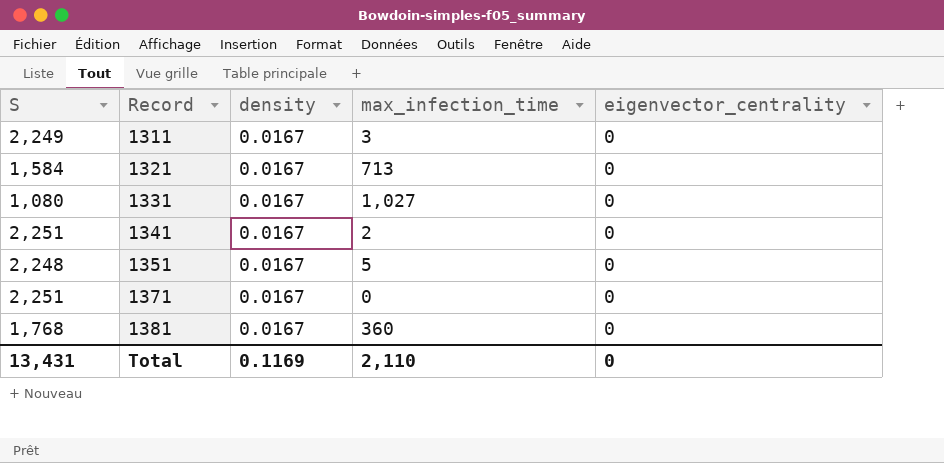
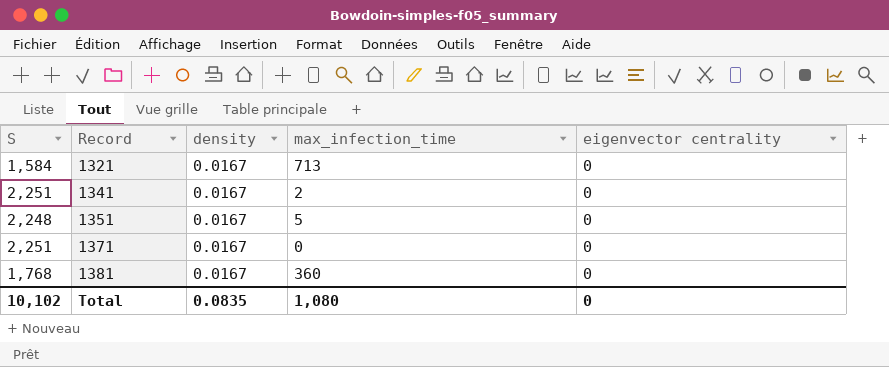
column name: eigenvector_centrality -> eigenvector centrality
row 1311: 2,249 | 0.0167 | 3 | 0 -> none
row 1331: 1,080 | 0.0167 | 1,027 | 0 -> none
Total | S: 13,431 -> 10,102
Total | density: 0.1169 -> 0.0835
Total | max_infection_time: 2,110 -> 1,080

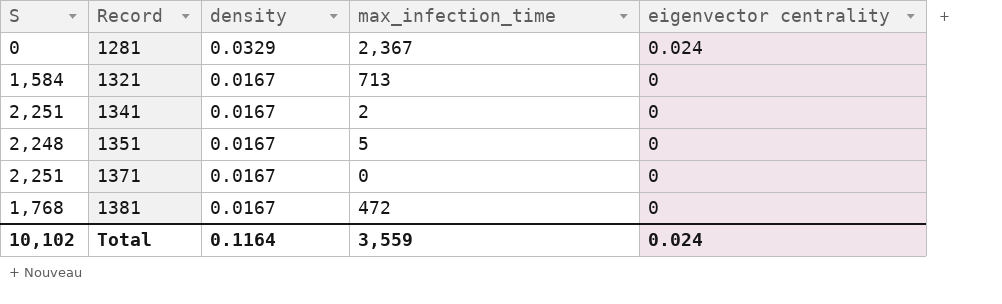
row 1281: none -> 0 | 0.0329 | 2,367 | 0.024
1381 | max_infection_time: 360 -> 472
Total | density: 0.0835 -> 0.1164
Total | max_infection_time: 1,080 -> 3,559
Total | eigenvector centrality: 0 -> 0.024

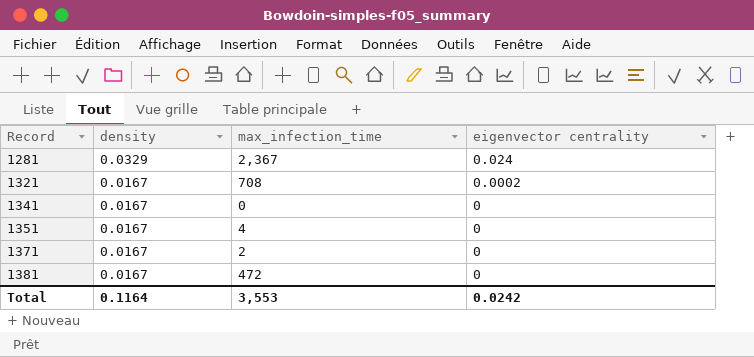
column S | position: 1 -> none
1321 | max_infection_time: 713 -> 708
1321 | eigenvector centrality: 0 -> 0.0002
1341 | max_infection_time: 2 -> 0
1351 | max_infection_time: 5 -> 4
1371 | max_infection_time: 0 -> 2
Total | max_infection_time: 3,559 -> 3,553
Total | eigenvector centrality: 0.024 -> 0.0242

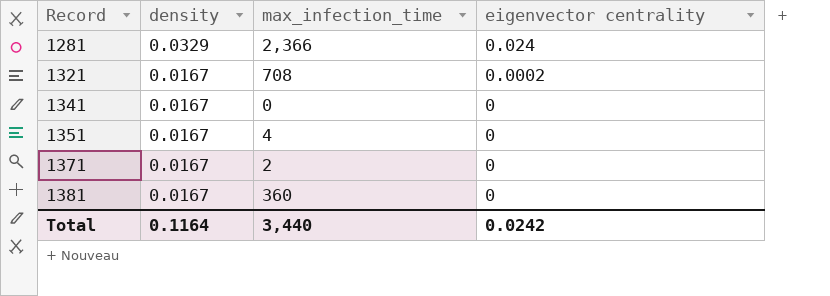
1281 | max_infection_time: 2,367 -> 2,366
1381 | max_infection_time: 472 -> 360
Total | max_infection_time: 3,553 -> 3,440

